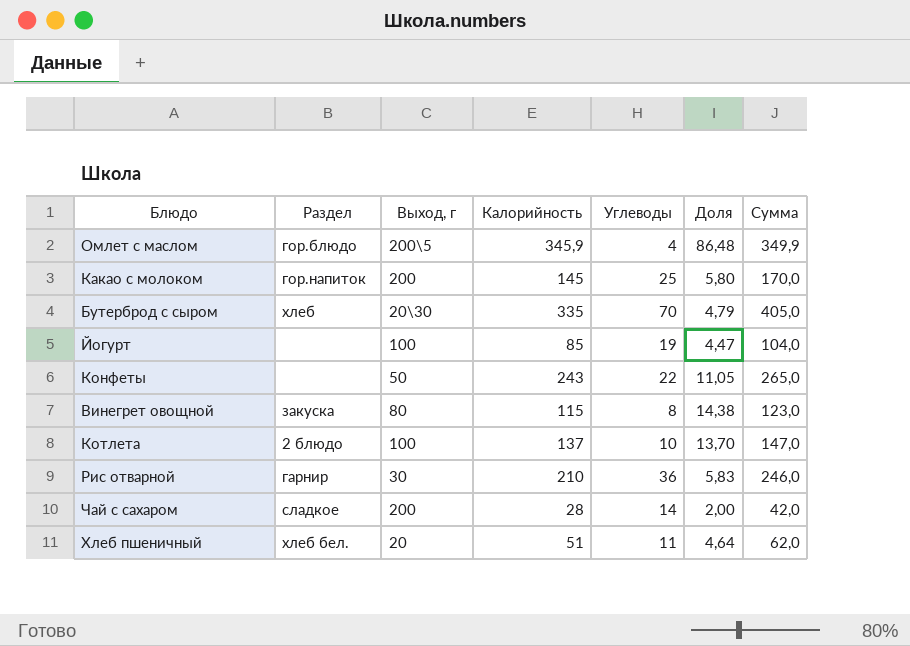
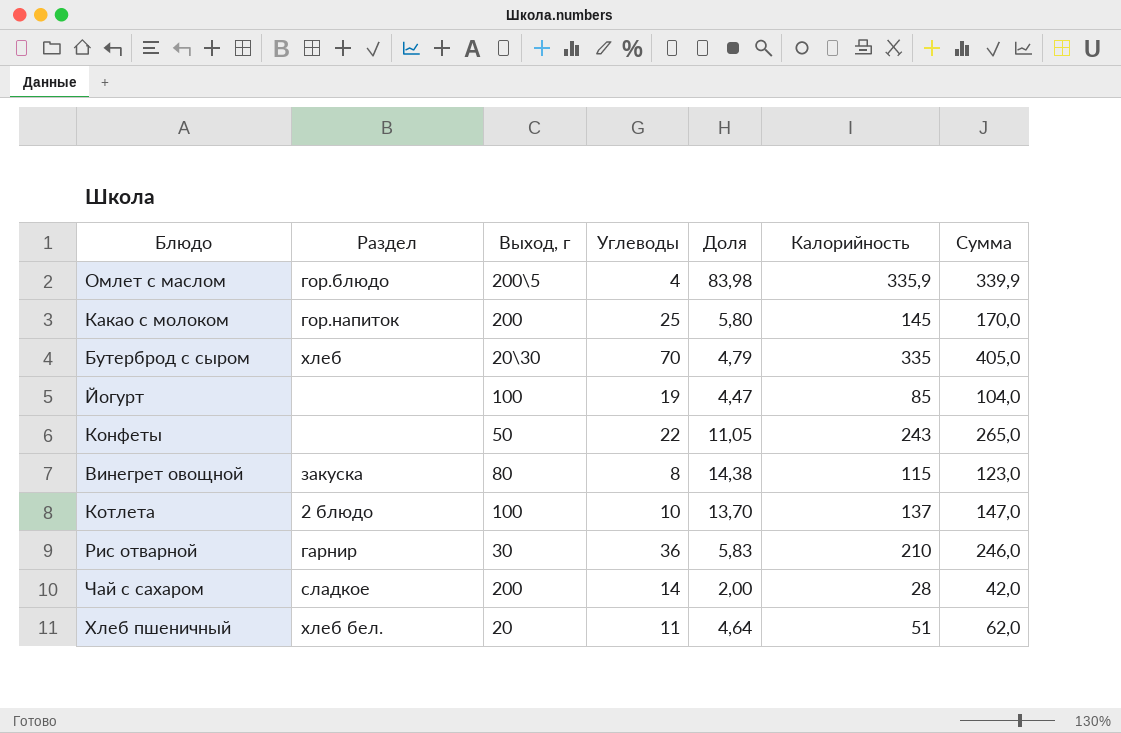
column Калорийность | position: 4 -> 6
Омлет с маслом | Доля: 86,48 -> 83,98
Омлет с маслом | Калорийность: 345,9 -> 335,9
Омлет с маслом | Сумма: 349,9 -> 339,9

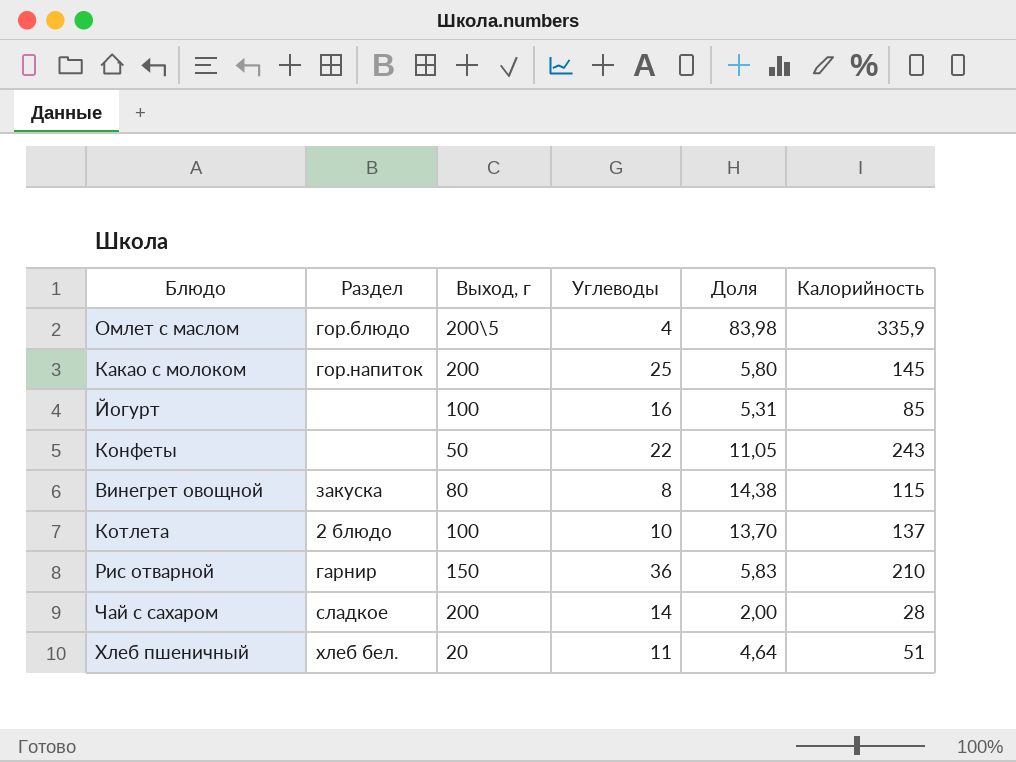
column Сумма | formula: [Углеводы] + [Калорийность] -> none
row Бутерброд с сыром: хлеб | 20\30 | 70 | 4,79 | 335 | 405,0 -> none
Йогурт | Углеводы: 19 -> 16
Йогурт | Доля: 4,47 -> 5,31
Рис отварной | Выход, г: 30 -> 150

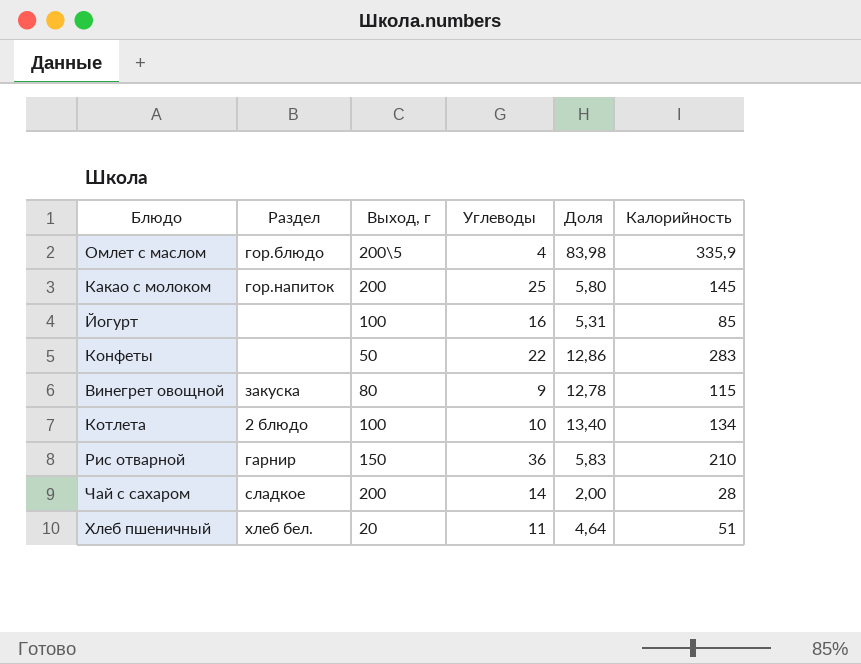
Конфеты | Доля: 11,05 -> 12,86
Конфеты | Калорийность: 243 -> 283
Винегрет овощной | Углеводы: 8 -> 9
Винегрет овощной | Доля: 14,38 -> 12,78
Котлета | Доля: 13,70 -> 13,40
Котлета | Калорийность: 137 -> 134

